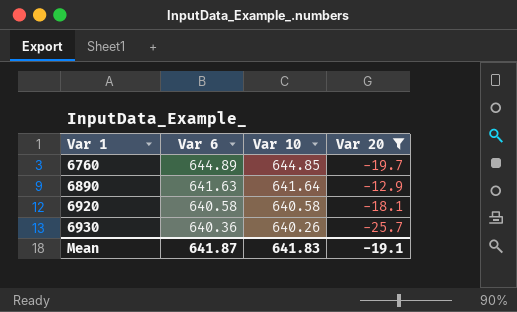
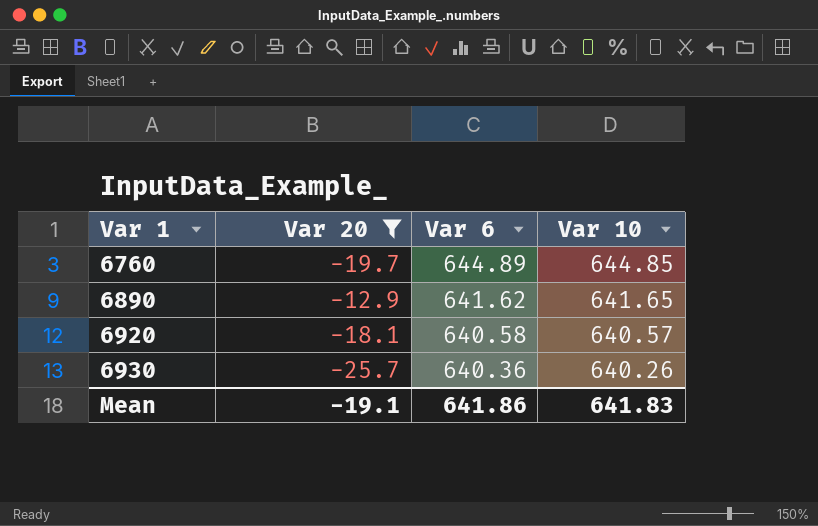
column Var 20 | position: 4 -> 2
6890 | Var 6: 641.63 -> 641.62
6890 | Var 10: 641.64 -> 641.65
6920 | Var 10: 640.58 -> 640.57
Mean | Var 6: 641.87 -> 641.86

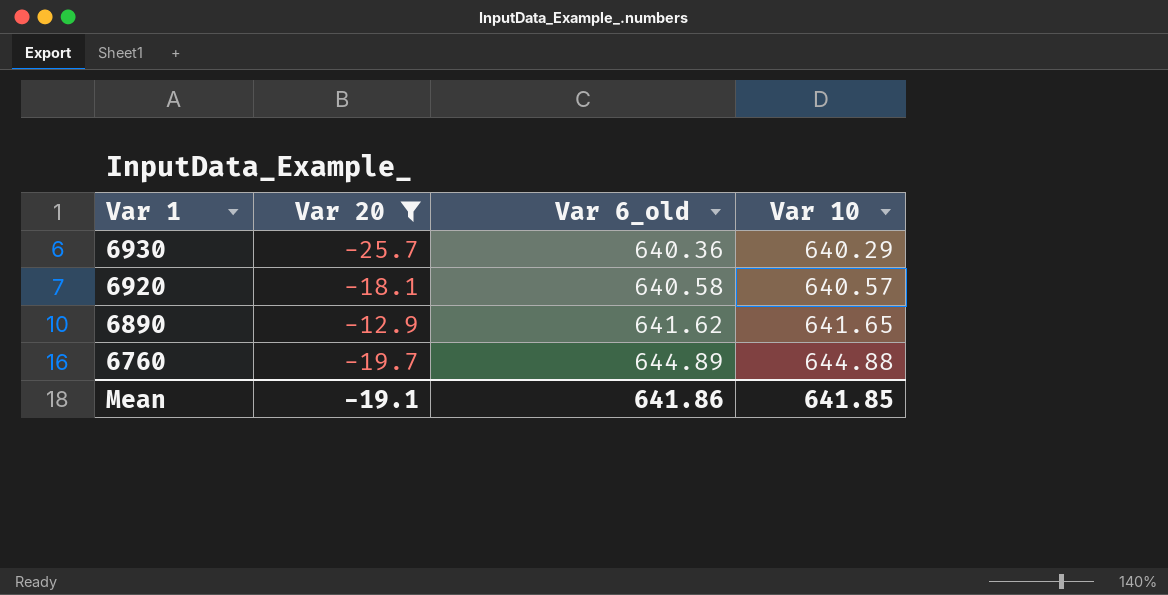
row order: Var 1 ascending -> Var 1 descending
column name: Var 6 -> Var 6_old
6930 | Var 10: 640.26 -> 640.29
6760 | Var 10: 644.85 -> 644.88
Mean | Var 10: 641.83 -> 641.85

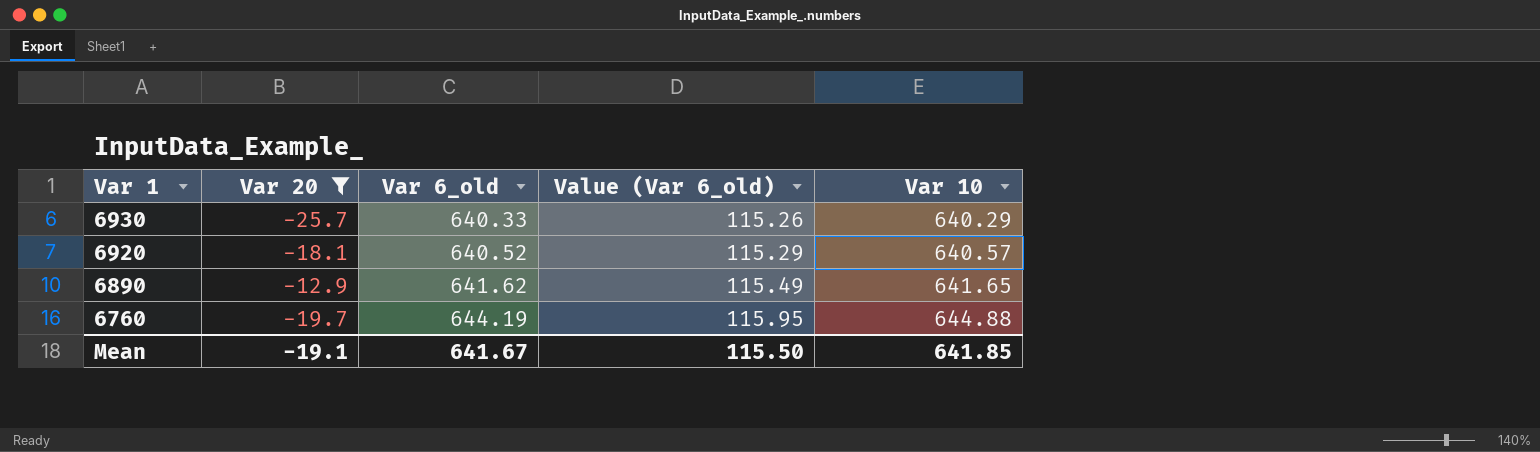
column Value (Var 6_old) | formula: none -> [Var 6_old] * 0.18
6930 | Var 6_old: 640.36 -> 640.33
6920 | Var 6_old: 640.58 -> 640.52
6760 | Var 6_old: 644.89 -> 644.19
Mean | Var 6_old: 641.86 -> 641.67

